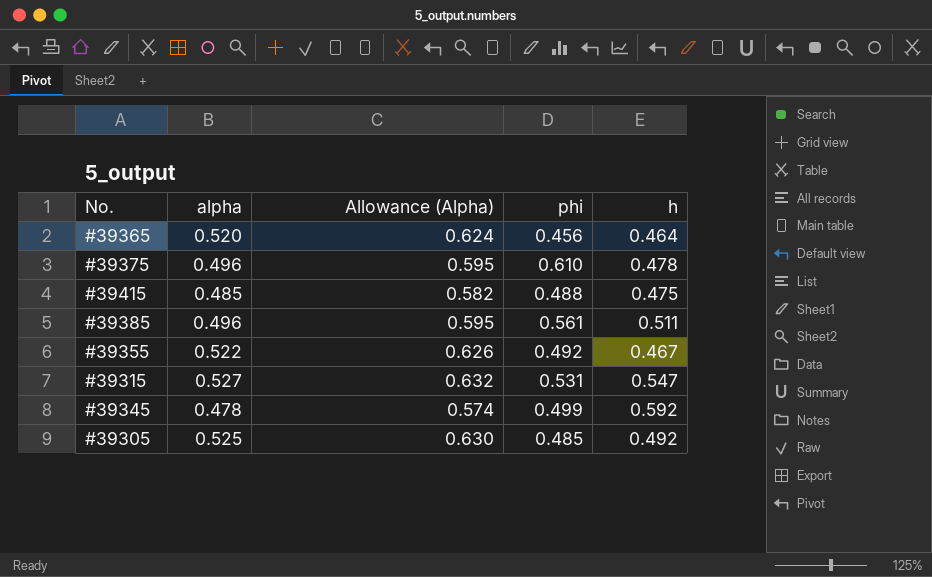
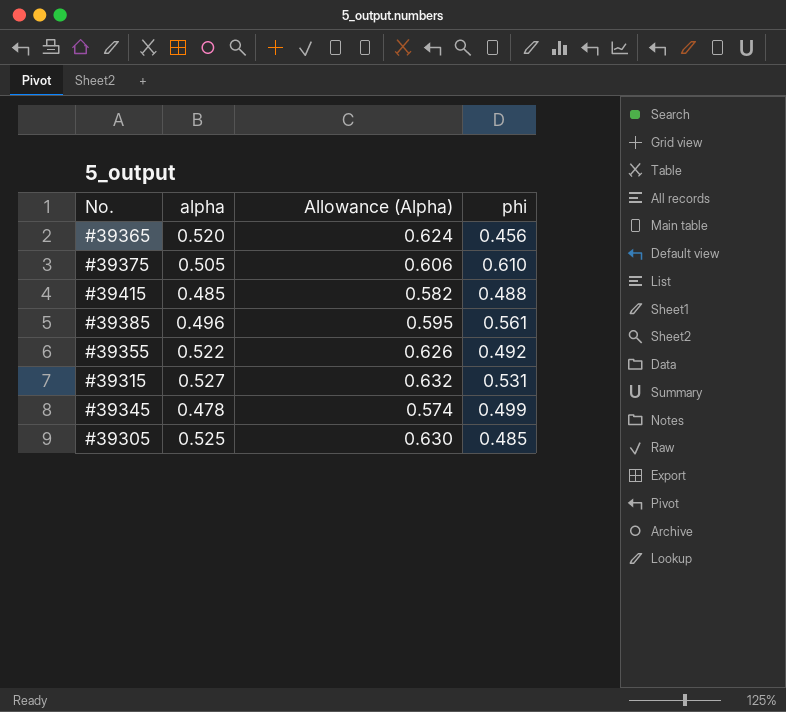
column h | position: 5 -> none
#39375 | alpha: 0.496 -> 0.505
#39375 | Allowance (Alpha): 0.595 -> 0.606

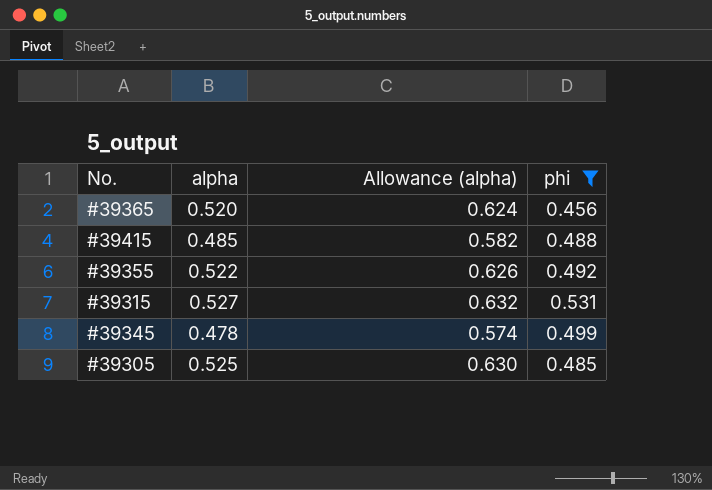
filter: none -> phi <= 0.531
column name: Allowance (Alpha) -> Allowance (alpha)

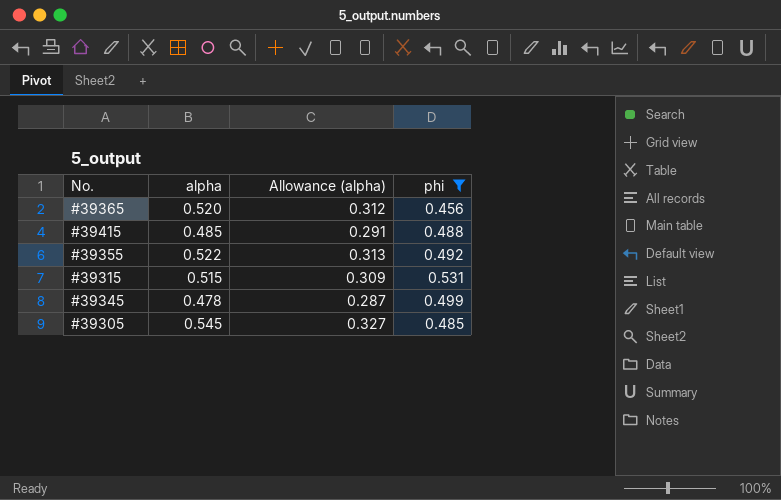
column Allowance (alpha) | formula: [alpha] * 1.2 -> [alpha] * 0.6
#39315 | alpha: 0.527 -> 0.515
#39305 | alpha: 0.525 -> 0.545

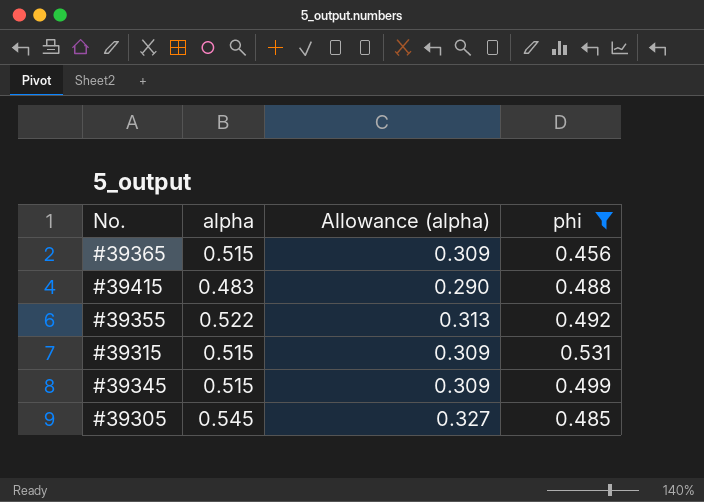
#39365 | alpha: 0.520 -> 0.515
#39365 | Allowance (alpha): 0.312 -> 0.309
#39415 | alpha: 0.485 -> 0.483
#39415 | Allowance (alpha): 0.291 -> 0.290
#39345 | alpha: 0.478 -> 0.515
#39345 | Allowance (alpha): 0.287 -> 0.309

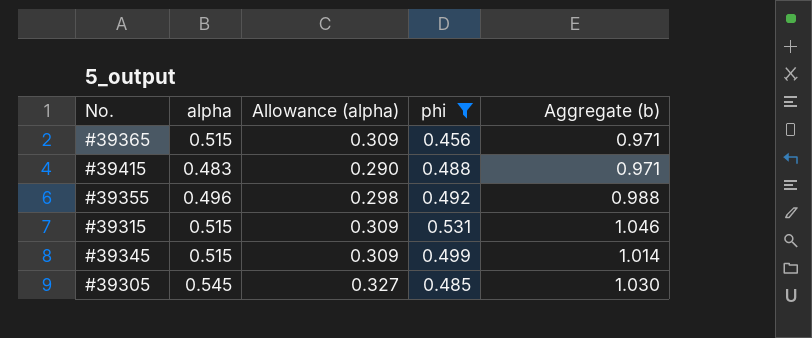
column Aggregate (b) | formula: none -> [alpha] + [phi]
#39355 | alpha: 0.522 -> 0.496
#39355 | Allowance (alpha): 0.313 -> 0.298

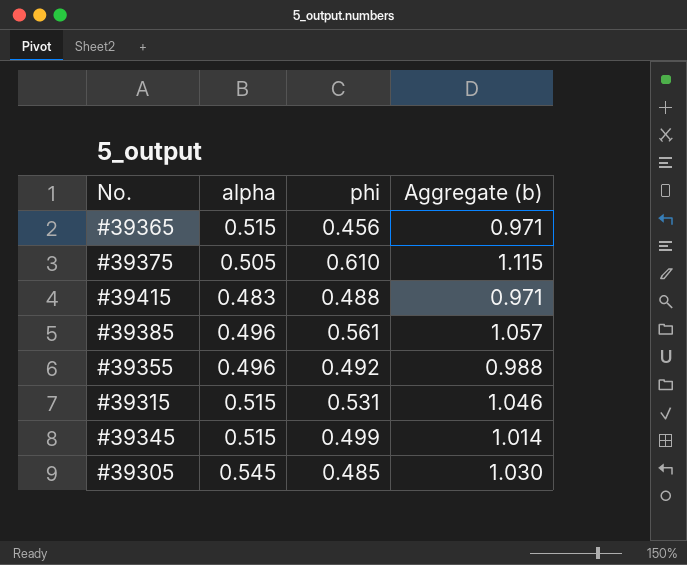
filter: phi <= 0.531 -> none
column Allowance (alpha) | formula: [alpha] * 0.6 -> none

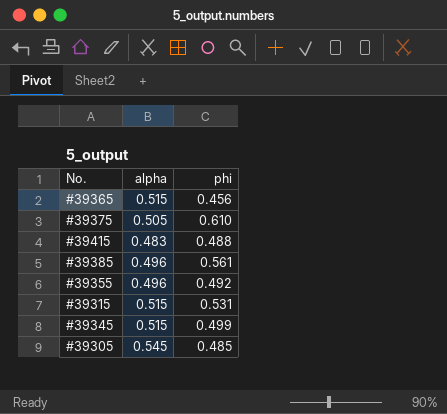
column Aggregate (b) | formula: [alpha] + [phi] -> none

